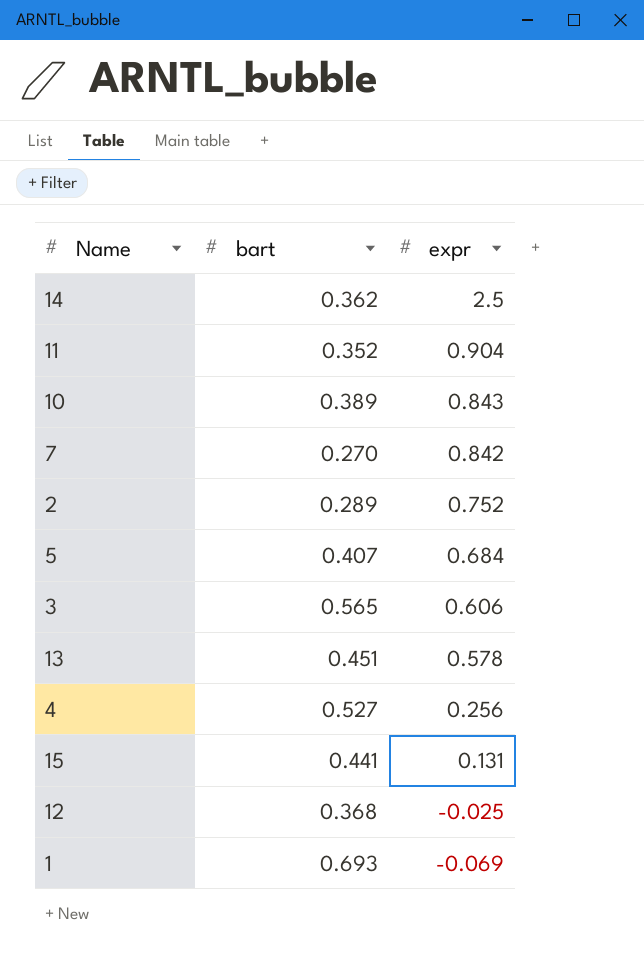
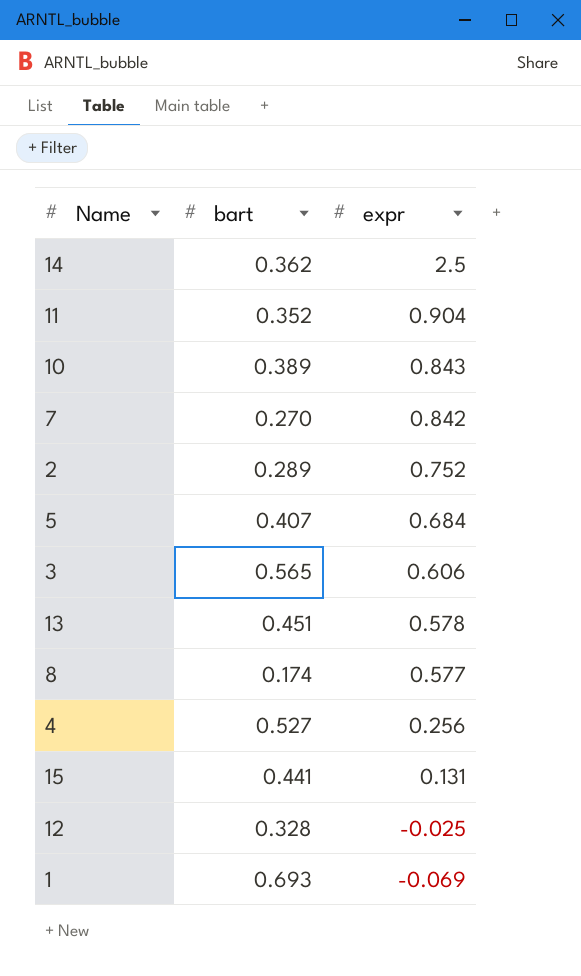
row 8: none -> 0.174 | 0.577
12 | bart: 0.368 -> 0.328

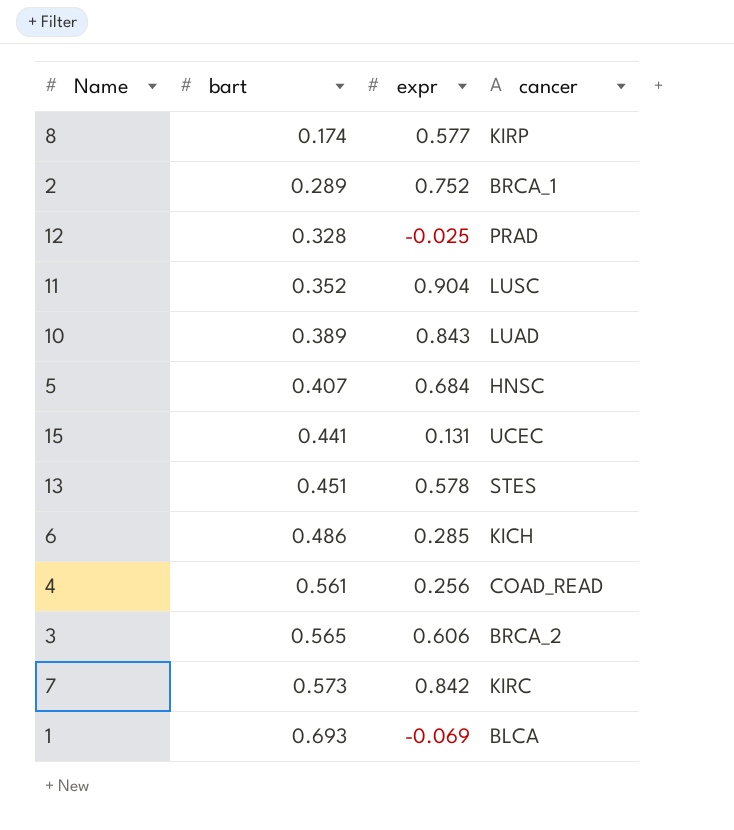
row order: expr descending -> bart ascending
column cancer | position: none -> 4
row 14: 0.362 | 2.5 -> none
row 6: none -> 0.486 | 0.285 | KICH
4 | bart: 0.527 -> 0.561
7 | bart: 0.270 -> 0.573

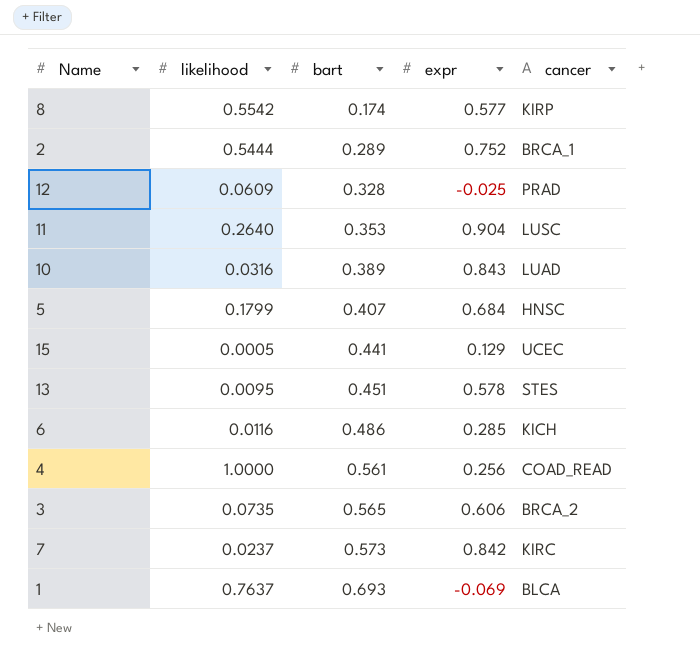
column likelihood | position: none -> 2
11 | bart: 0.352 -> 0.353
15 | expr: 0.131 -> 0.129

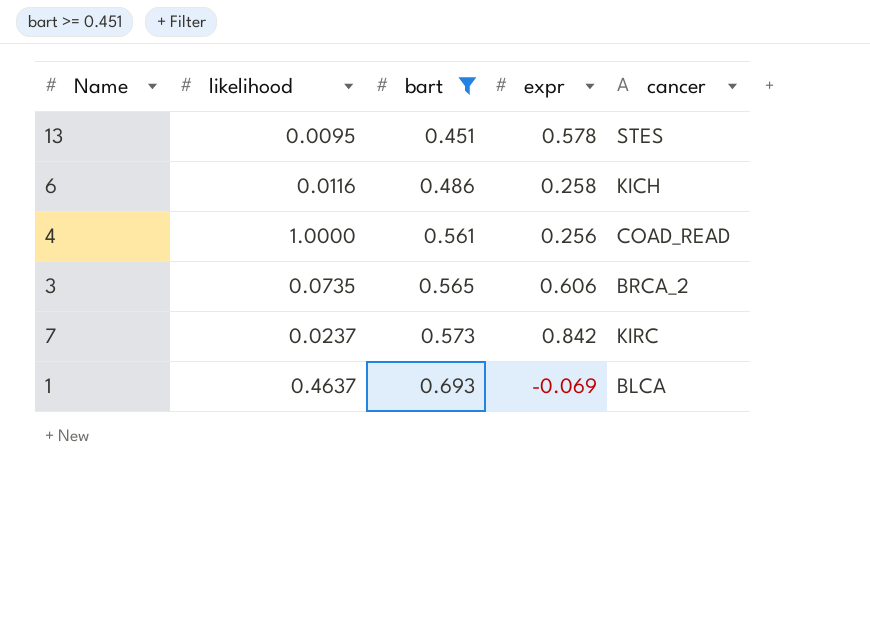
filter: none -> bart >= 0.451
6 | expr: 0.285 -> 0.258
1 | likelihood: 0.7637 -> 0.4637

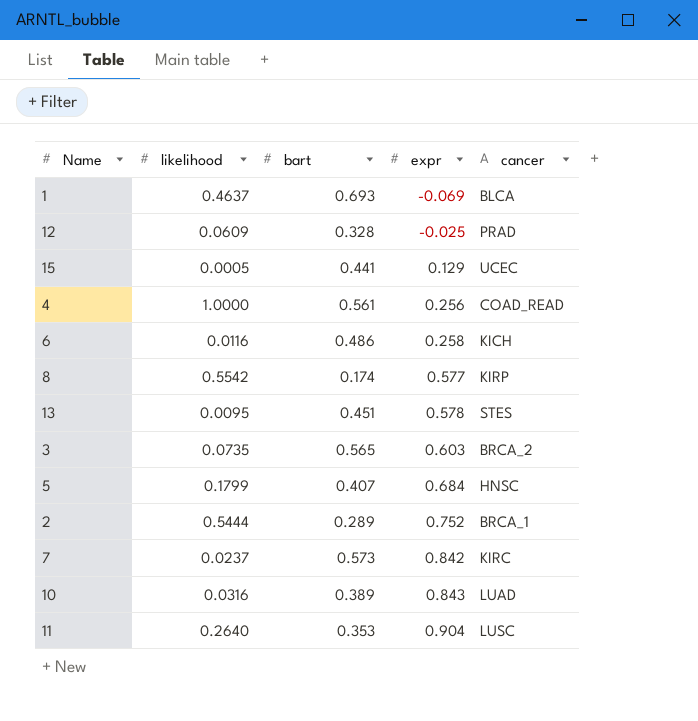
filter: bart >= 0.451 -> none
row order: bart ascending -> expr ascending
3 | expr: 0.606 -> 0.603

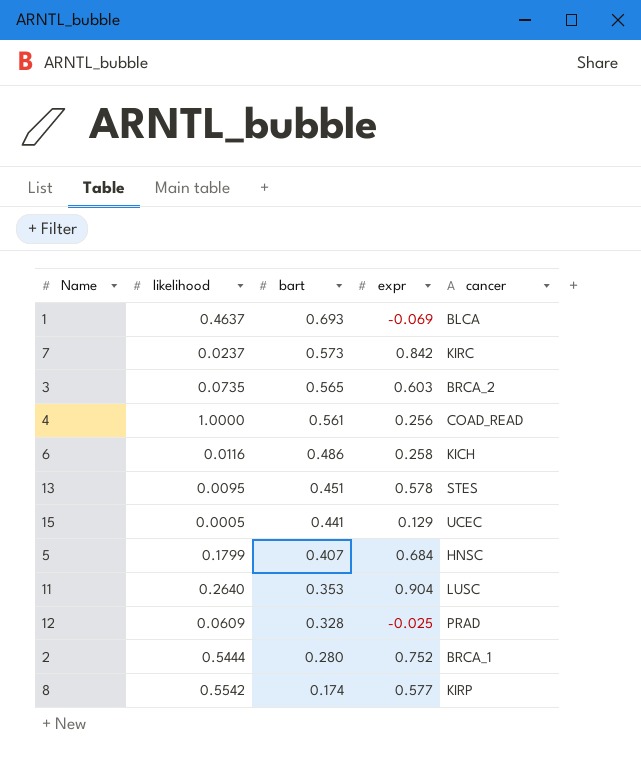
row order: expr ascending -> bart descending
row 10: 0.0316 | 0.389 | 0.843 | LUAD -> none
2 | bart: 0.289 -> 0.280

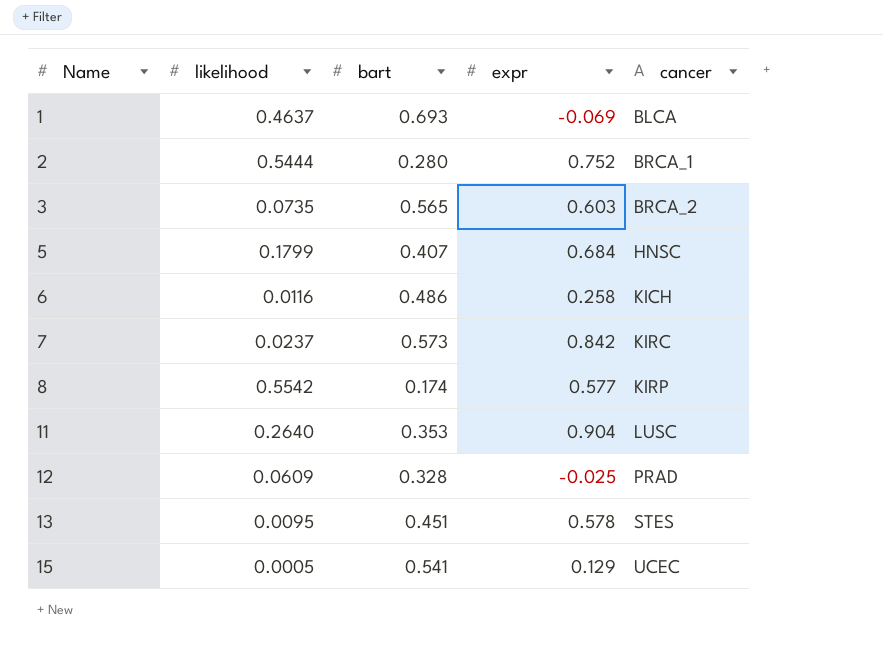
row order: bart descending -> Name ascending
row 4: 1.0000 | 0.561 | 0.256 | COAD_READ -> none
15 | bart: 0.441 -> 0.541

